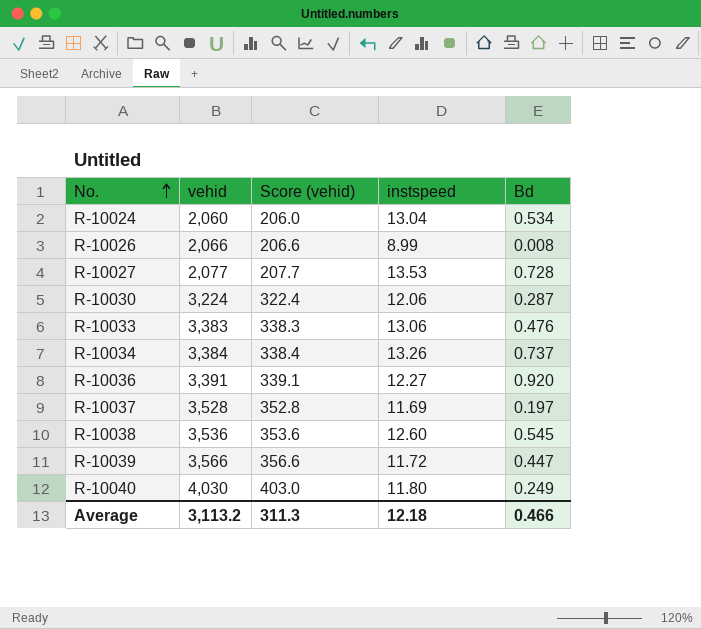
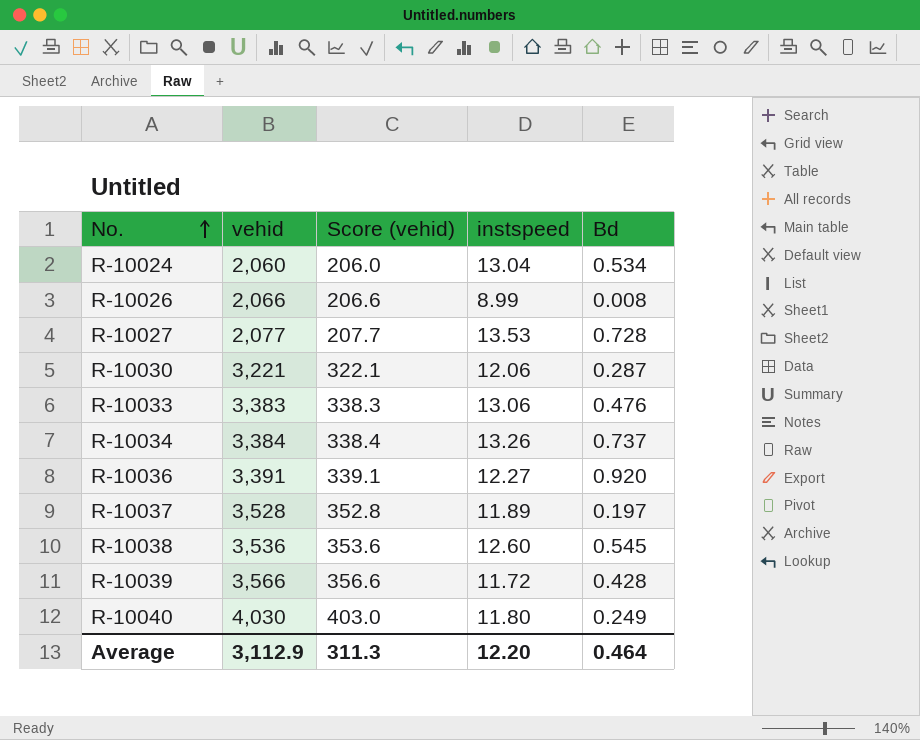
R-10030 | vehid: 3,224 -> 3,221
R-10030 | Score (vehid): 322.4 -> 322.1
R-10037 | instspeed: 11.69 -> 11.89
R-10039 | Bd: 0.447 -> 0.428
Average | vehid: 3,113.2 -> 3,112.9
Average | instspeed: 12.18 -> 12.20
Average | Bd: 0.466 -> 0.464

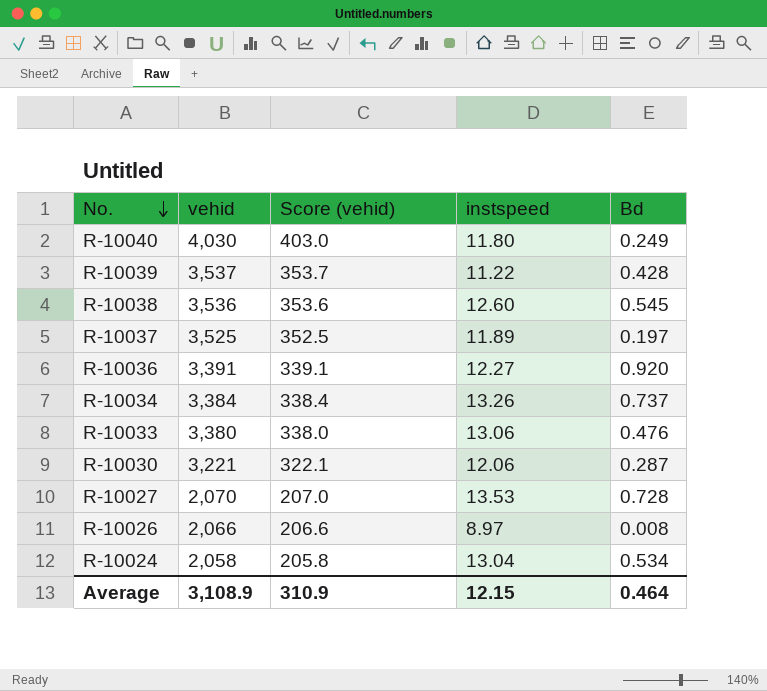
row order: No. ascending -> No. descending
R-10039 | vehid: 3,566 -> 3,537
R-10039 | Score (vehid): 356.6 -> 353.7
R-10039 | instspeed: 11.72 -> 11.22
R-10037 | vehid: 3,528 -> 3,525
R-10037 | Score (vehid): 352.8 -> 352.5
R-10033 | vehid: 3,383 -> 3,380
R-10033 | Score (vehid): 338.3 -> 338.0
R-10027 | vehid: 2,077 -> 2,070
R-10027 | Score (vehid): 207.7 -> 207.0
R-10026 | instspeed: 8.99 -> 8.97
R-10024 | vehid: 2,060 -> 2,058
R-10024 | Score (vehid): 206.0 -> 205.8
Average | vehid: 3,112.9 -> 3,108.9
Average | Score (vehid): 311.3 -> 310.9
Average | instspeed: 12.20 -> 12.15

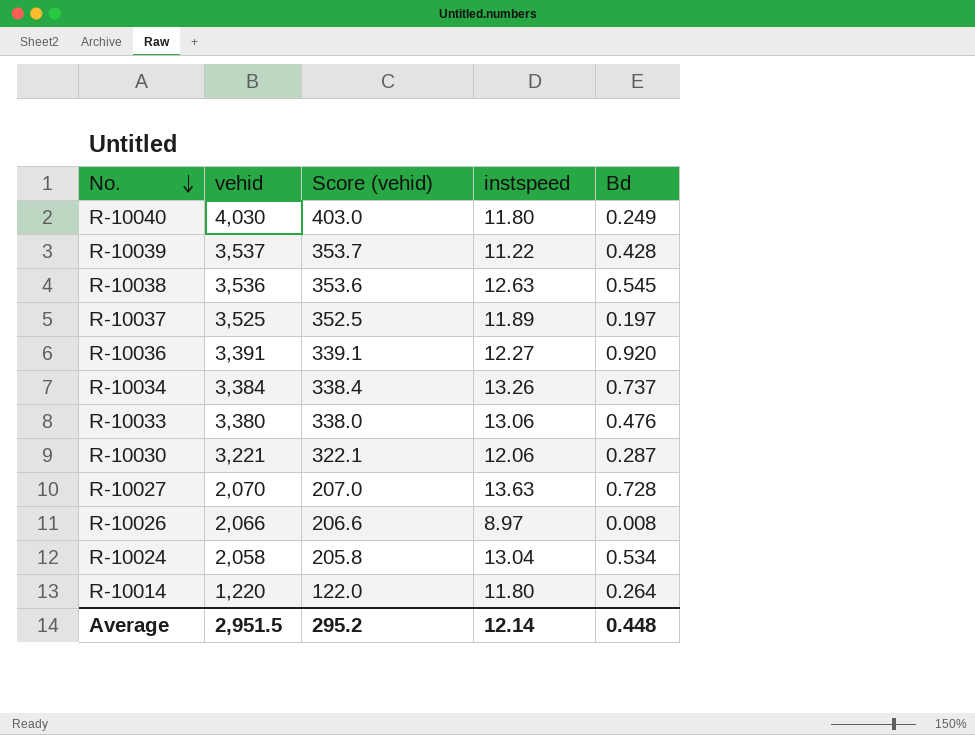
R-10038 | instspeed: 12.60 -> 12.63
R-10027 | instspeed: 13.53 -> 13.63
row R-10014: none -> 1,220 | 122.0 | 11.80 | 0.264
Average | vehid: 3,108.9 -> 2,951.5
Average | Score (vehid): 310.9 -> 295.2
Average | instspeed: 12.15 -> 12.14
Average | Bd: 0.464 -> 0.448

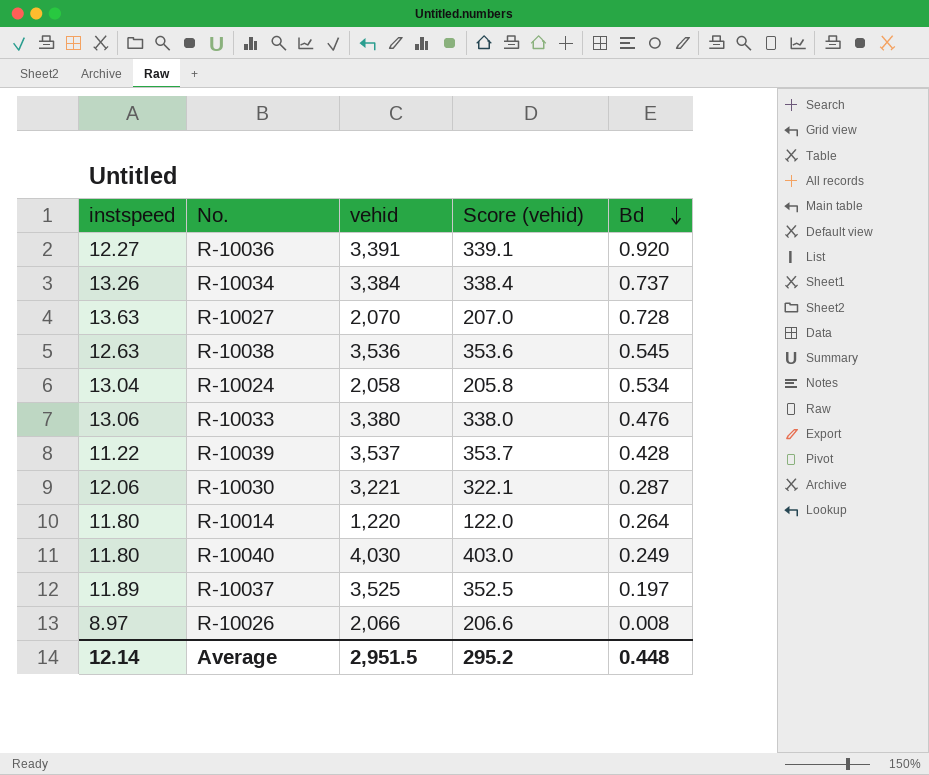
row order: No. descending -> Bd descending
column instspeed | position: 4 -> 1

